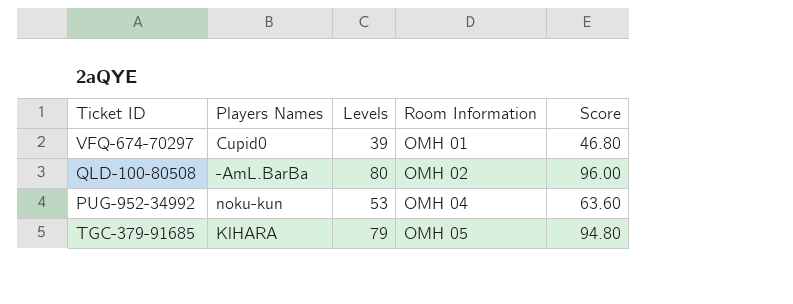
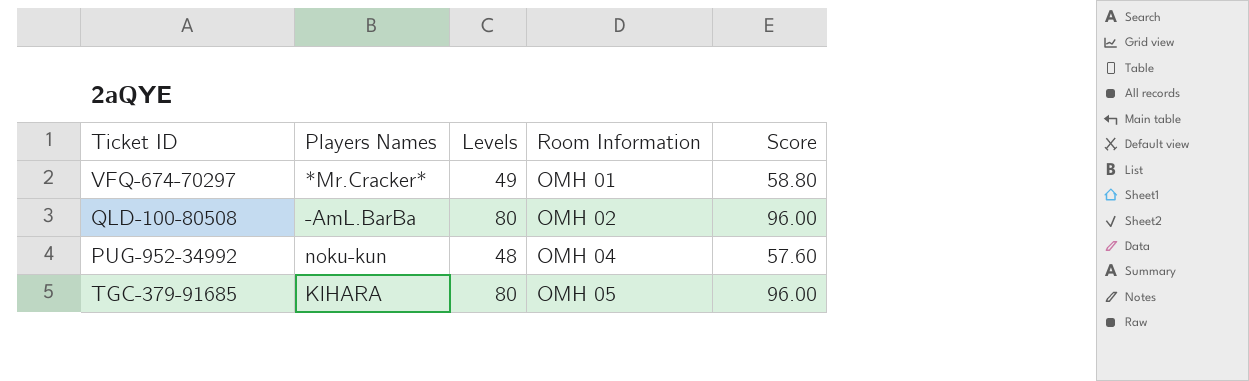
VFQ-674-70297 | Players Names: Cupid0 -> *Mr.Cracker*
VFQ-674-70297 | Levels: 39 -> 49
VFQ-674-70297 | Score: 46.80 -> 58.80
PUG-952-34992 | Levels: 53 -> 48
PUG-952-34992 | Score: 63.60 -> 57.60
TGC-379-91685 | Levels: 79 -> 80
TGC-379-91685 | Score: 94.80 -> 96.00

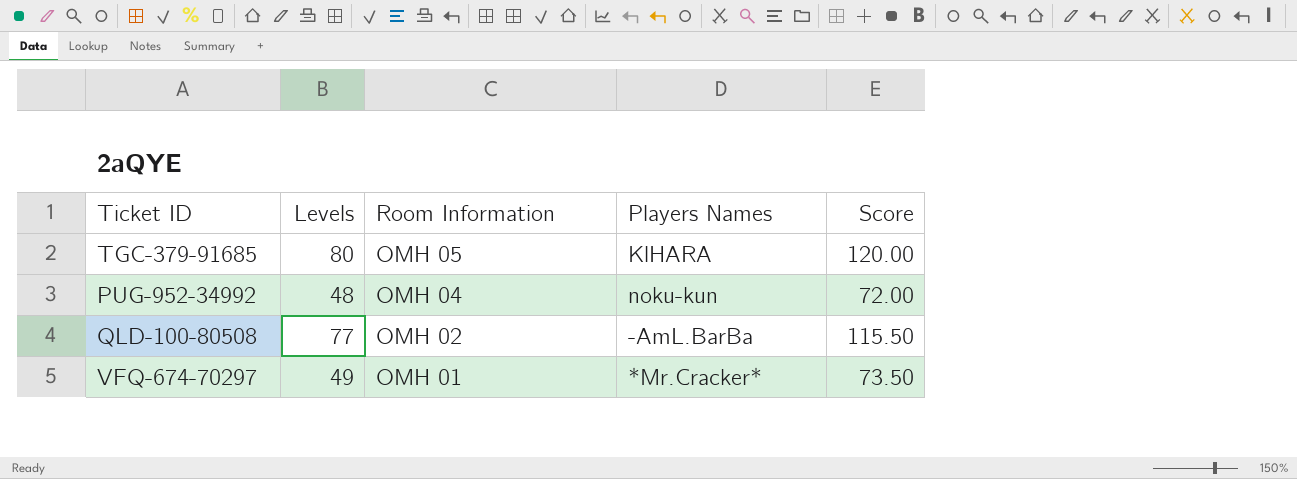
row order: Room Information ascending -> Room Information descending
column Players Names | position: 2 -> 4
column Score | formula: [Levels] * 1.2 -> [Levels] * 1.5
QLD-100-80508 | Levels: 80 -> 77

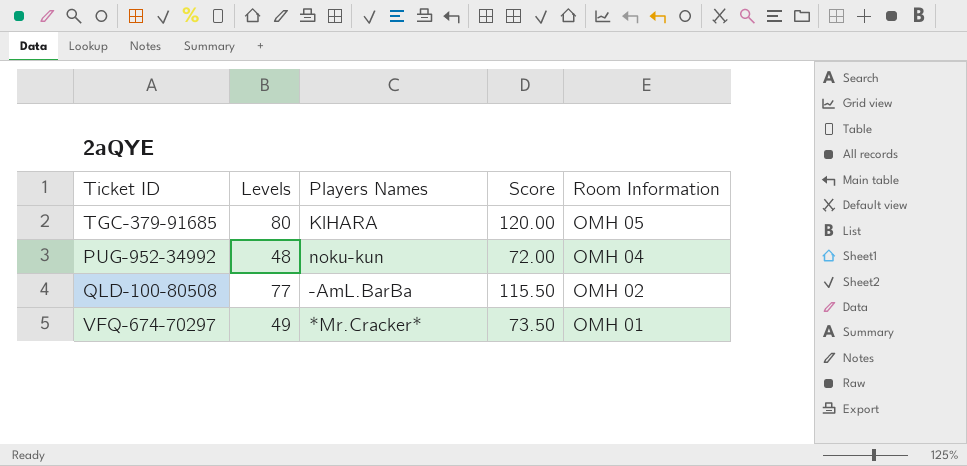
column Room Information | position: 3 -> 5

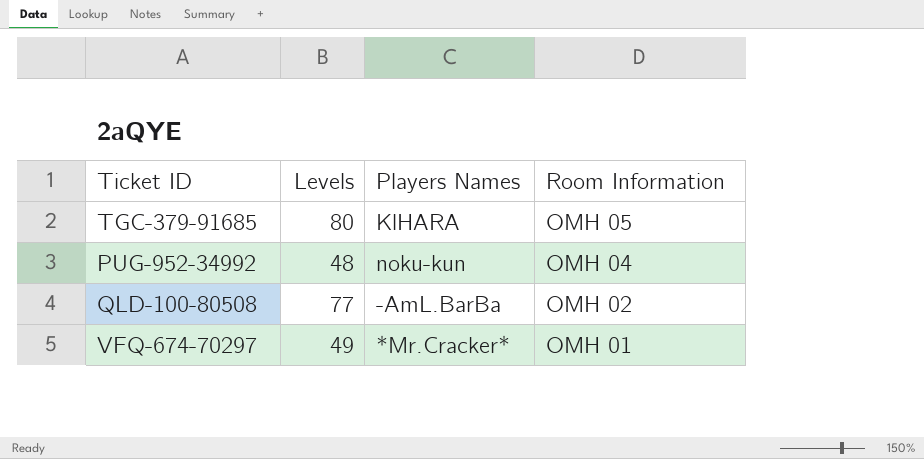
column Score | formula: [Levels] * 1.5 -> none

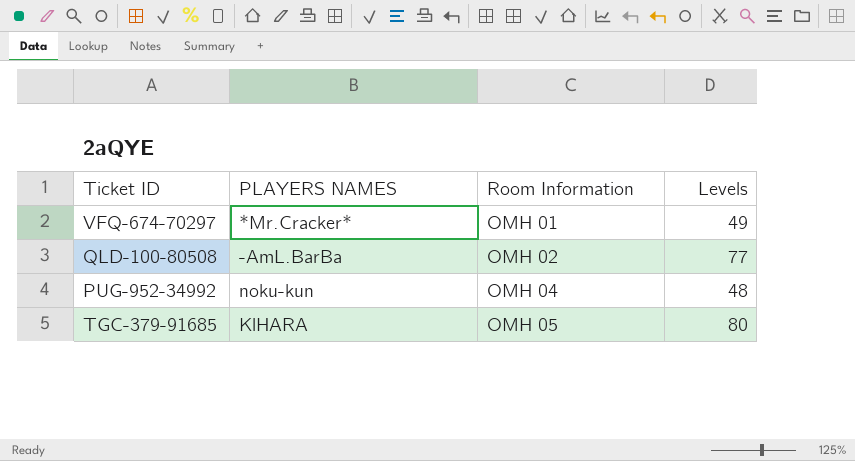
row order: Room Information descending -> Room Information ascending
column name: Players Names -> PLAYERS NAMES
column Levels | position: 2 -> 4

